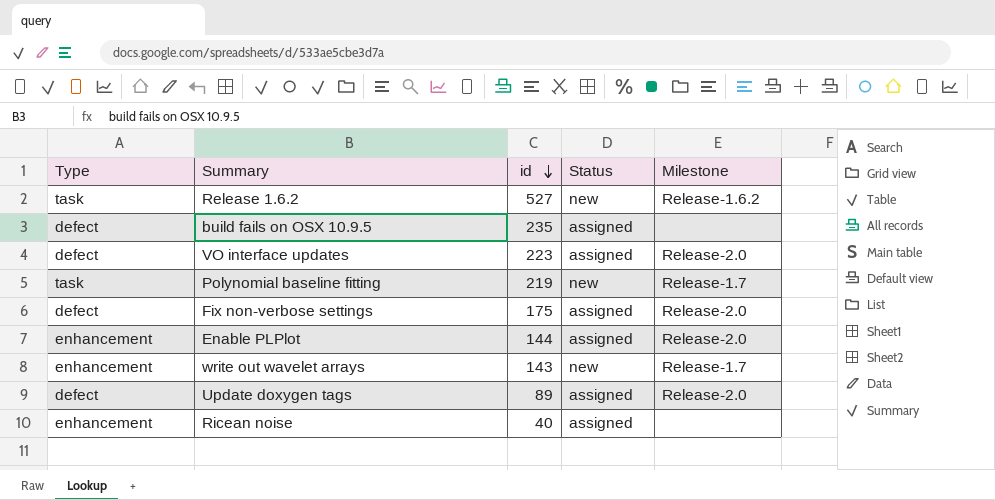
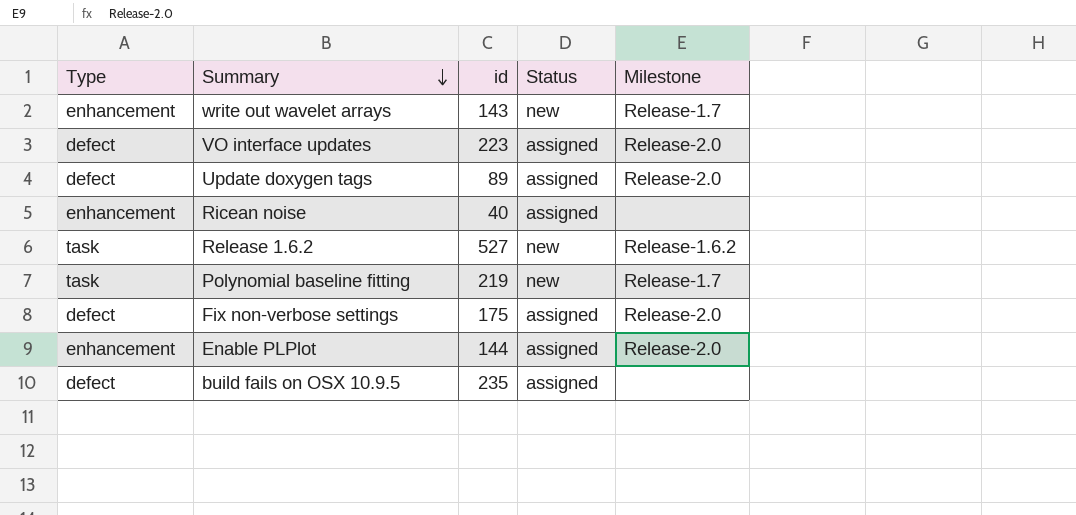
row order: id descending -> Summary descending

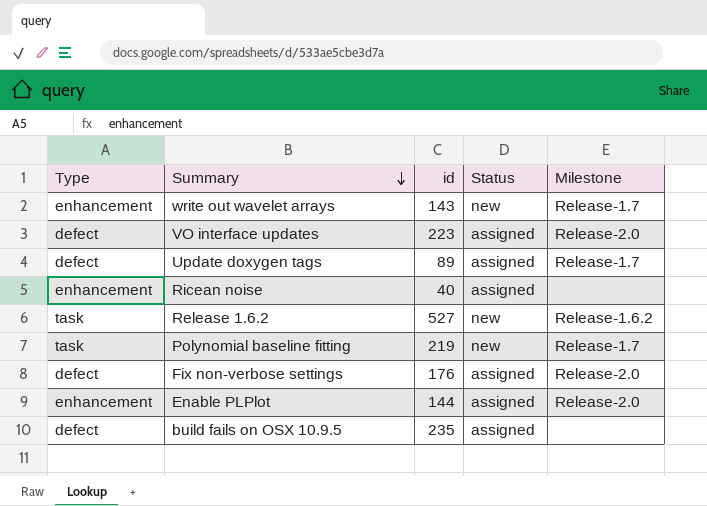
Update doxygen tags | Milestone: Release-2.0 -> Release-1.7
Fix non-verbose settings | id: 175 -> 176

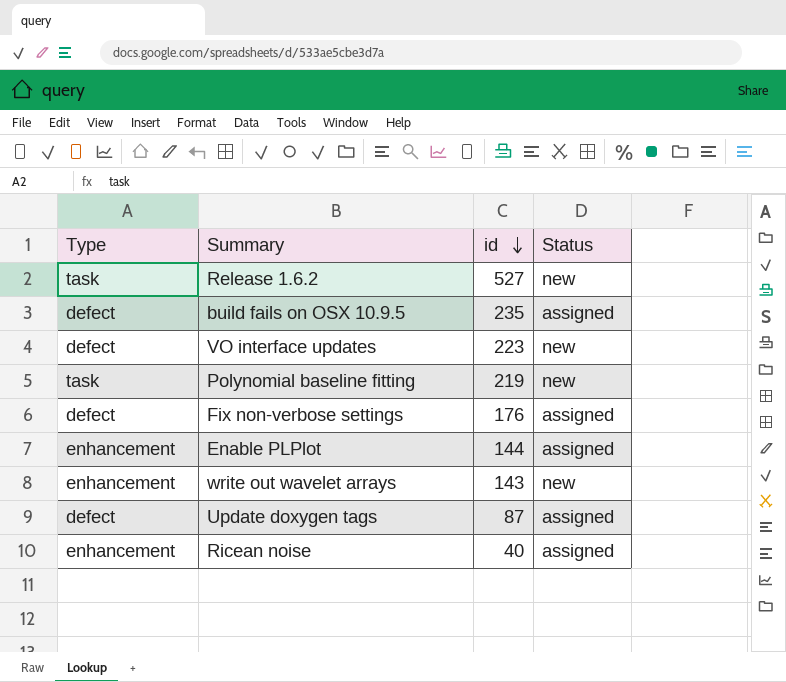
row order: Summary descending -> id descending
column Milestone | position: 5 -> none
VO interface updates | Status: assigned -> new
Update doxygen tags | id: 89 -> 87

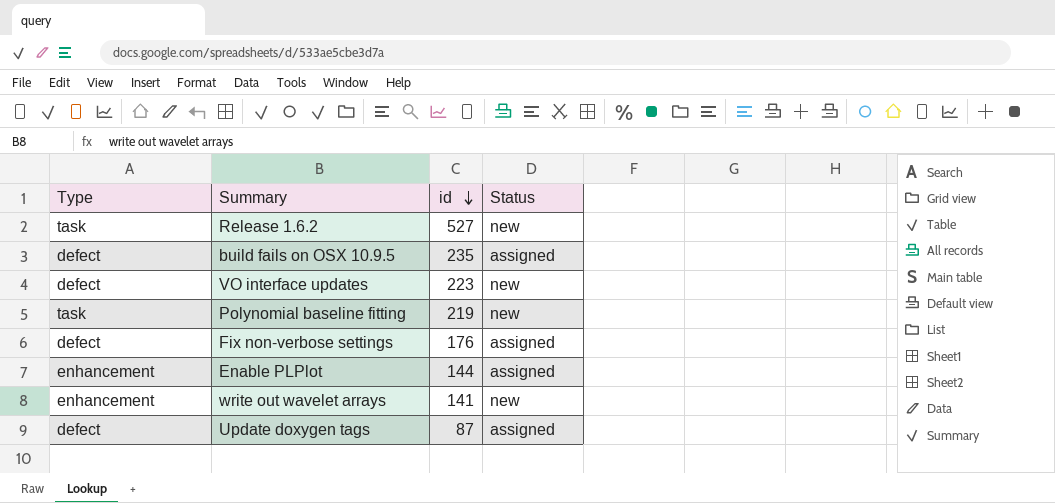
row Ricean noise: enhancement | 40 | assigned -> none
write out wavelet arrays | id: 143 -> 141

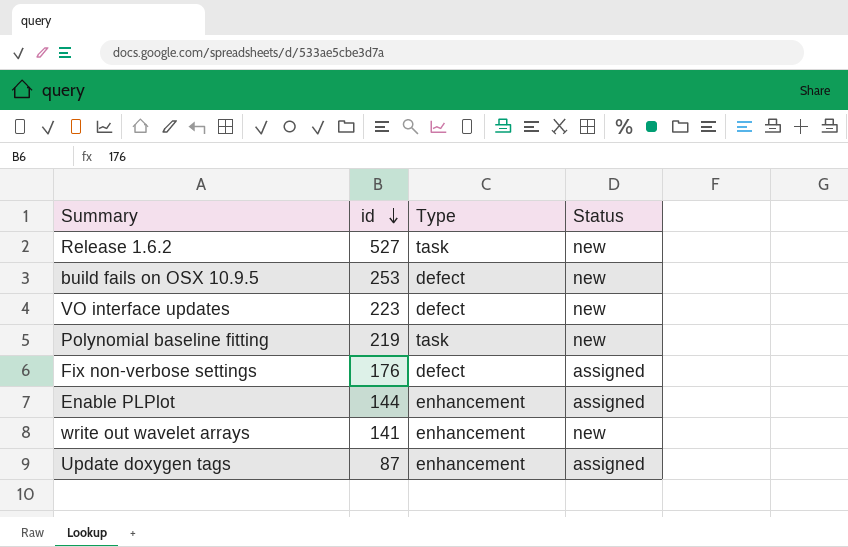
column Type | position: 1 -> 3
build fails on OSX 10.9.5 | id: 235 -> 253
build fails on OSX 10.9.5 | Status: assigned -> new
Update doxygen tags | Type: defect -> enhancement

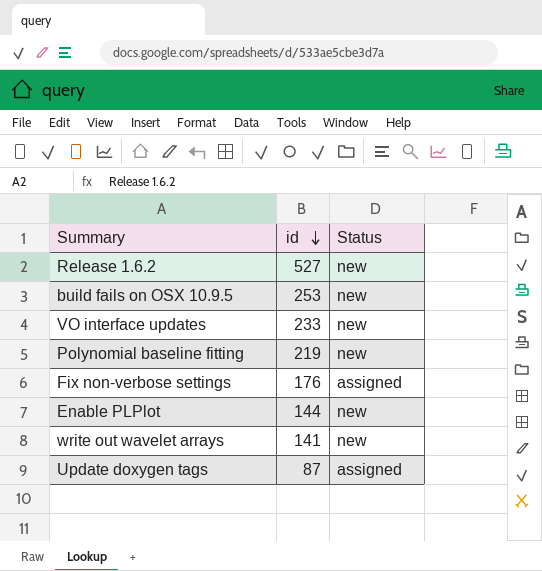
column Type | position: 3 -> none
VO interface updates | id: 223 -> 233
Enable PLPlot | Status: assigned -> new

